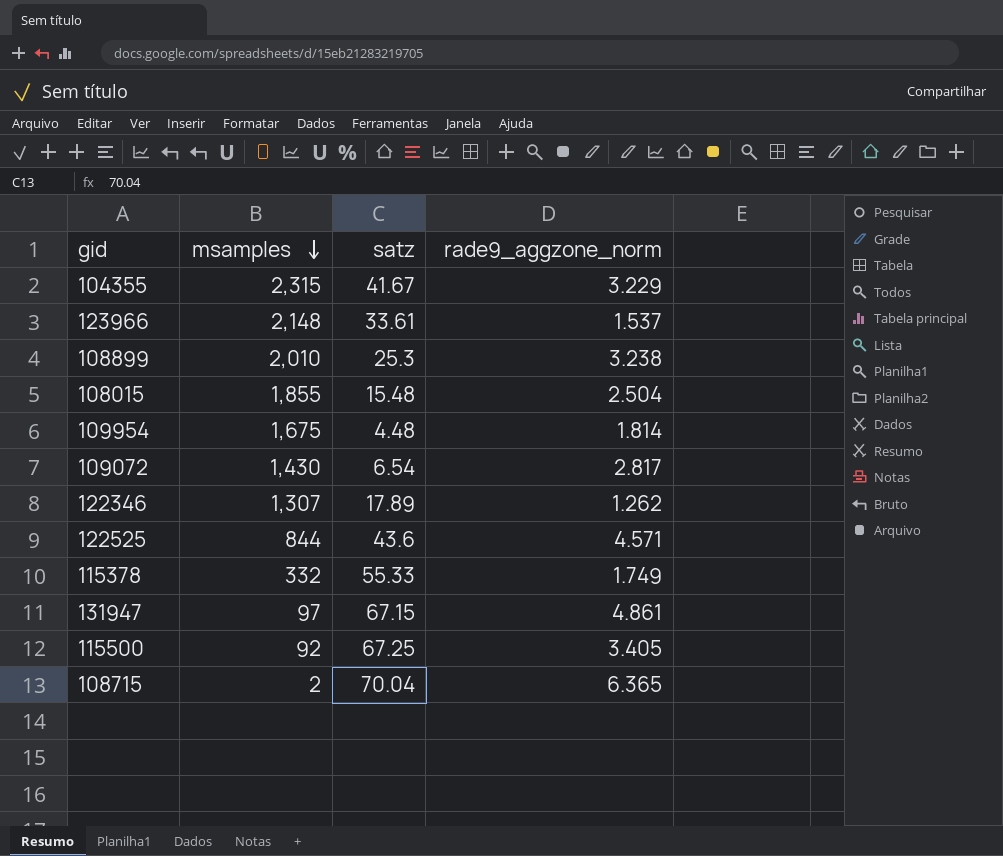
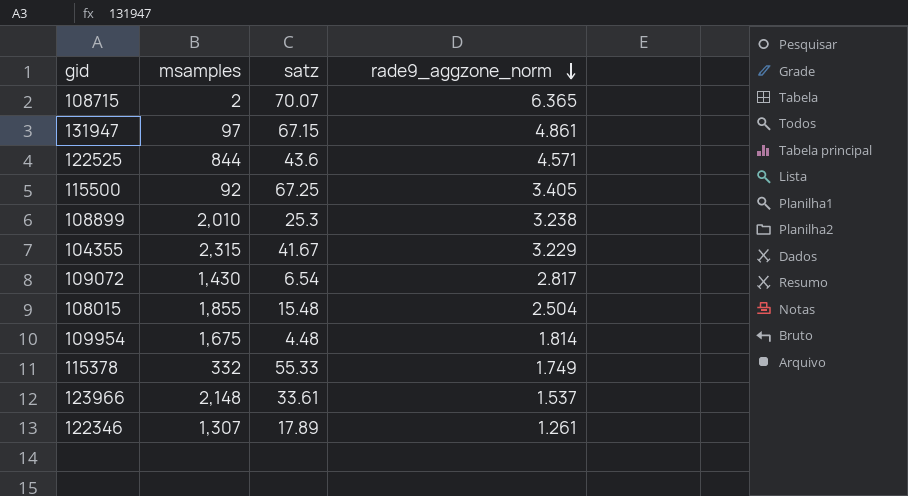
row order: msamples descending -> rade9_aggzone_norm descending
108715 | satz: 70.04 -> 70.07
122346 | rade9_aggzone_norm: 1.262 -> 1.261

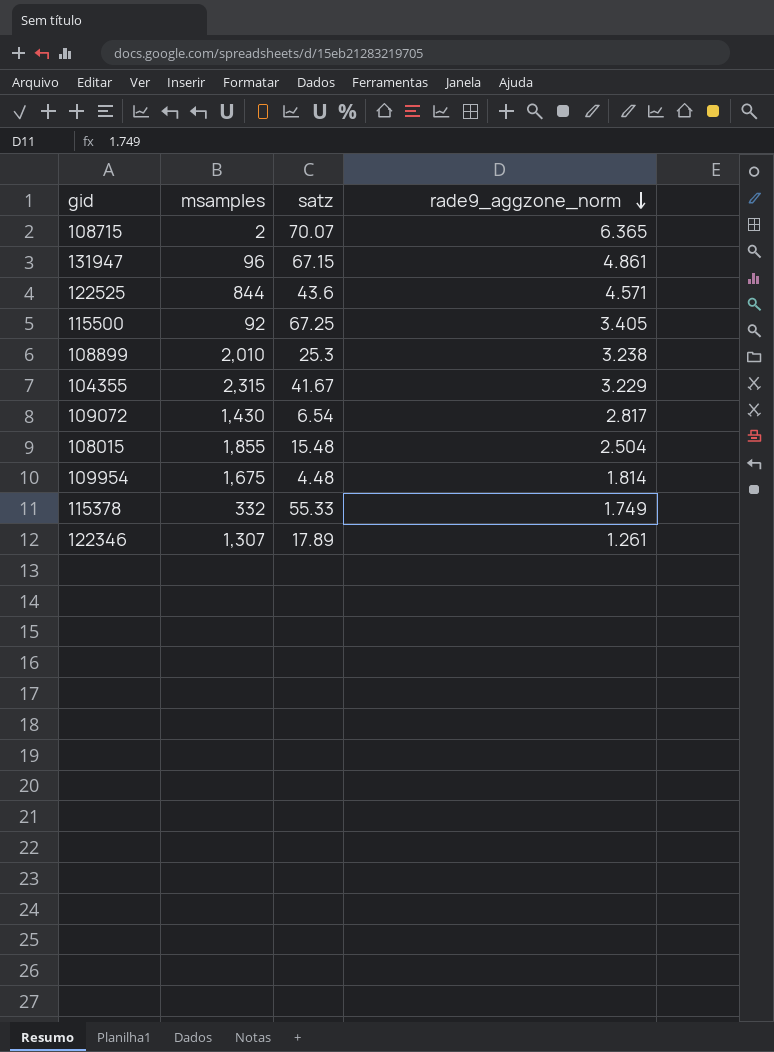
row 123966: 2,148 | 33.61 | 1.537 -> none
131947 | msamples: 97 -> 96

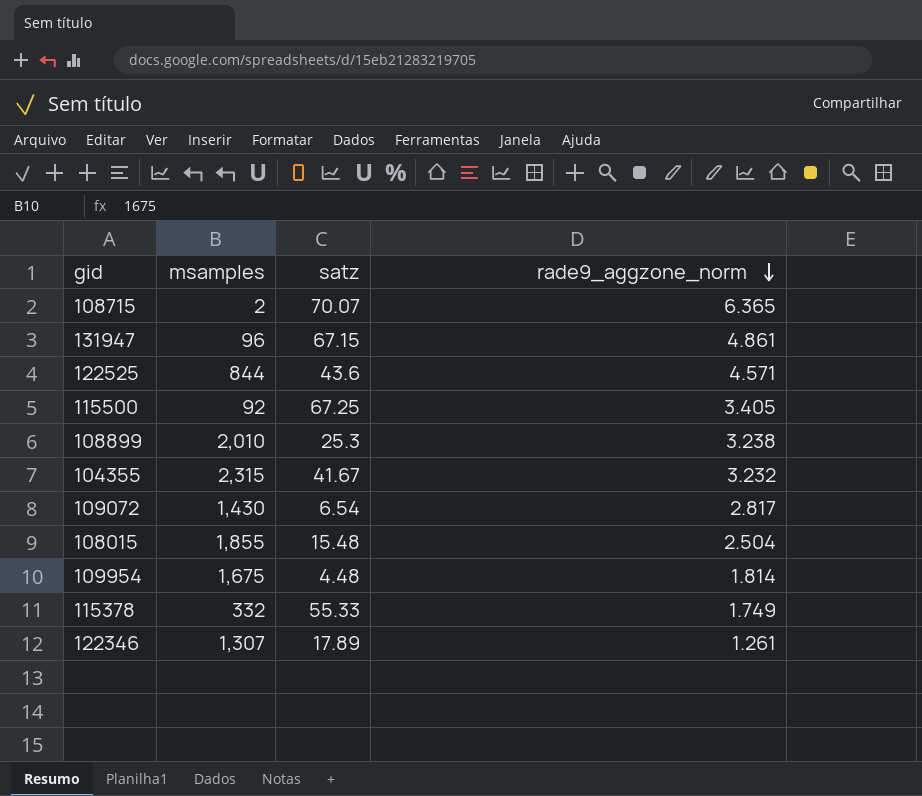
104355 | rade9_aggzone_norm: 3.229 -> 3.232

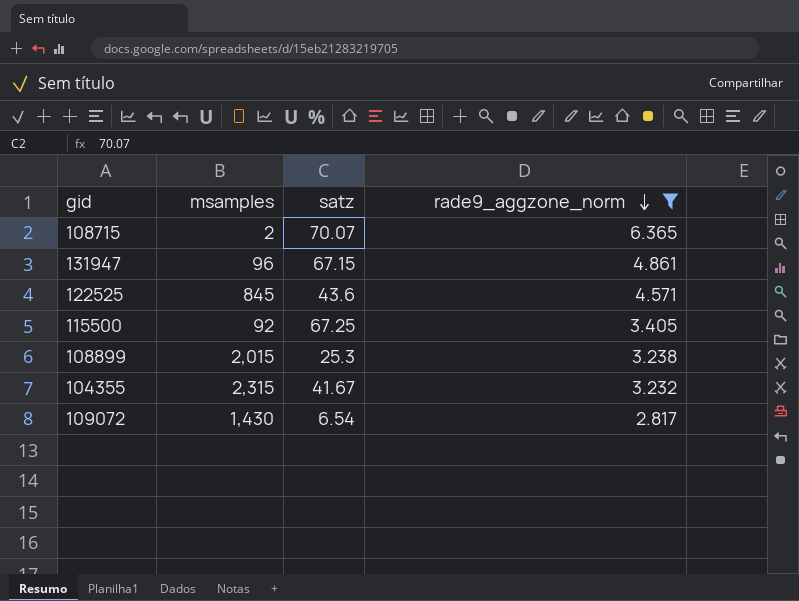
filter: none -> rade9_aggzone_norm >= 2.817
122525 | msamples: 844 -> 845
108899 | msamples: 2,010 -> 2,015

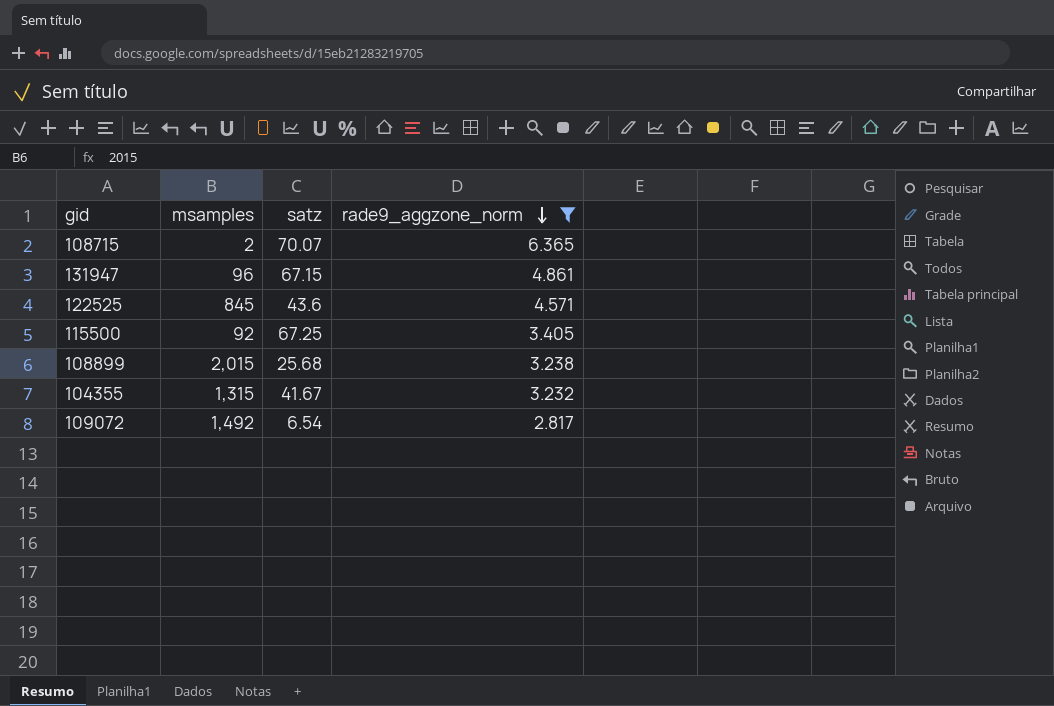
108899 | satz: 25.3 -> 25.68
104355 | msamples: 2,315 -> 1,315
109072 | msamples: 1,430 -> 1,492

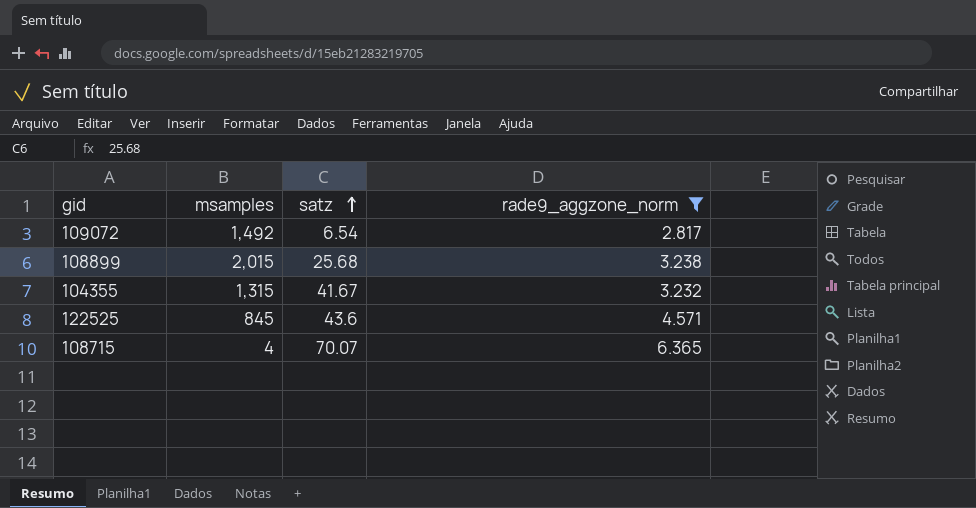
row order: rade9_aggzone_norm descending -> satz ascending
row 131947: 96 | 67.15 | 4.861 -> none
row 115500: 92 | 67.25 | 3.405 -> none
108715 | msamples: 2 -> 4

